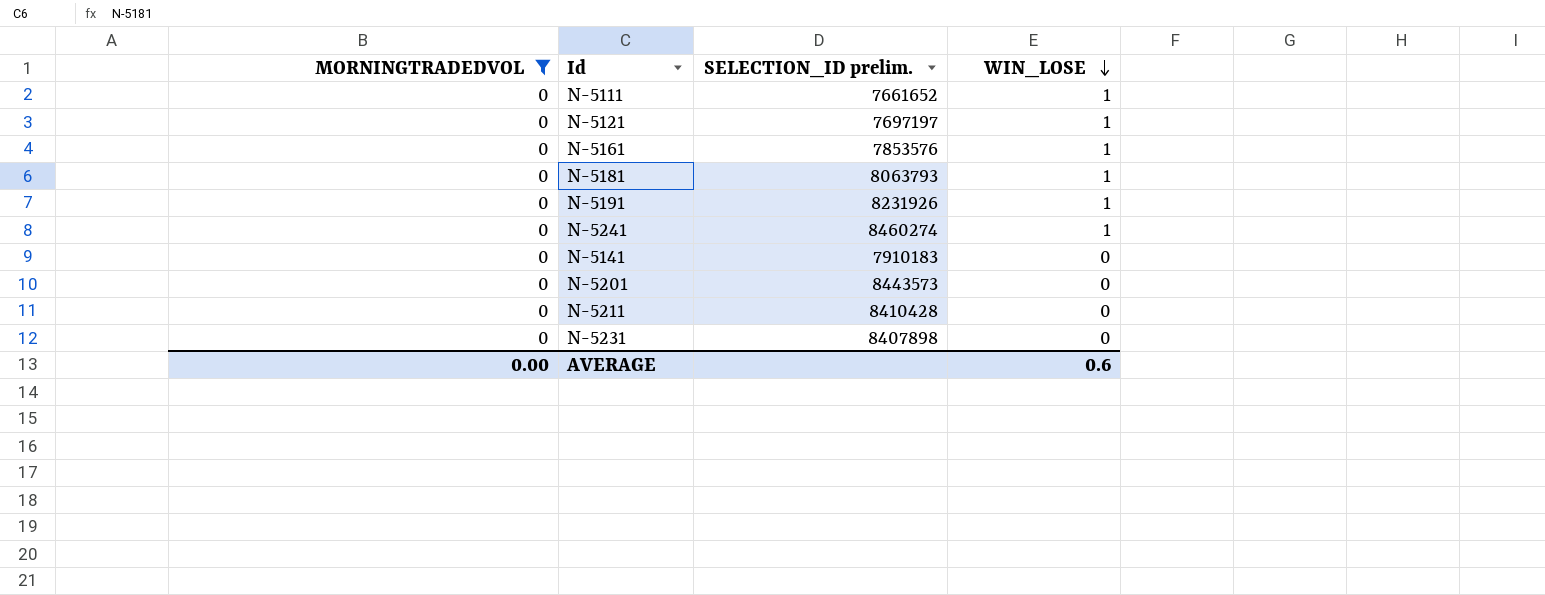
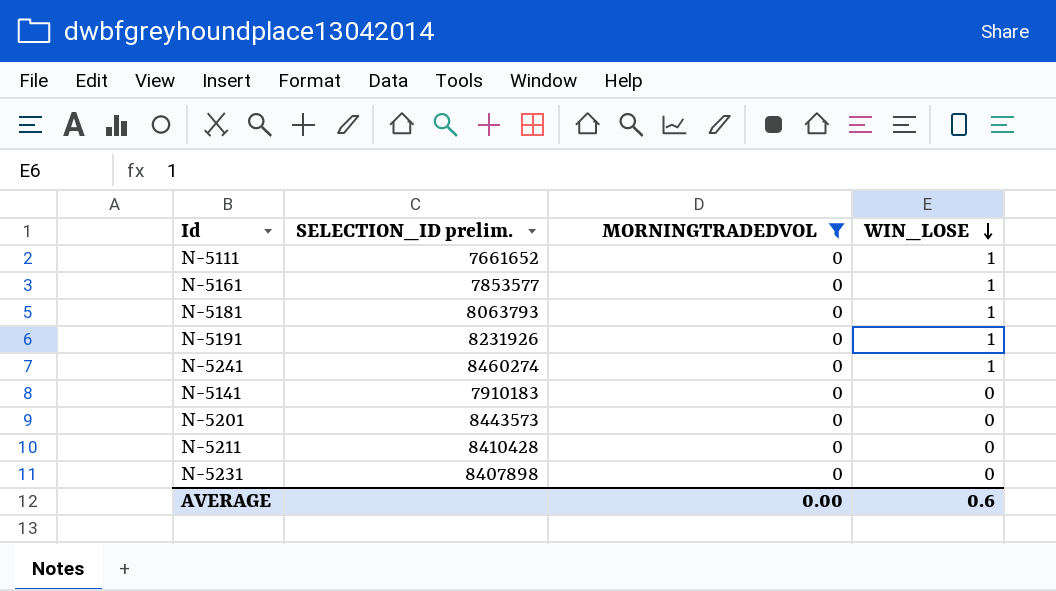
column MORNINGTRADEDVOL | position: 1 -> 3
row N-5121: 0 | 7697197 | 1 -> none
N-5161 | SELECTION_ID prelim.: 7853576 -> 7853577

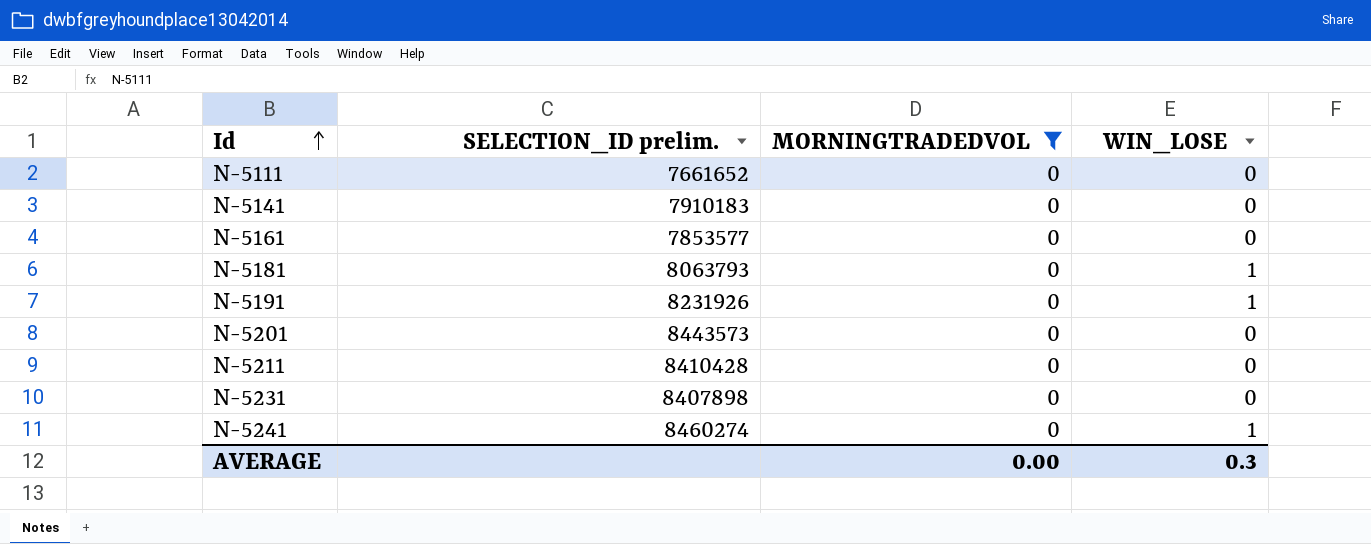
row order: WIN_LOSE descending -> Id ascending
N-5111 | WIN_LOSE: 1 -> 0
N-5161 | WIN_LOSE: 1 -> 0
AVERAGE | WIN_LOSE: 0.6 -> 0.3

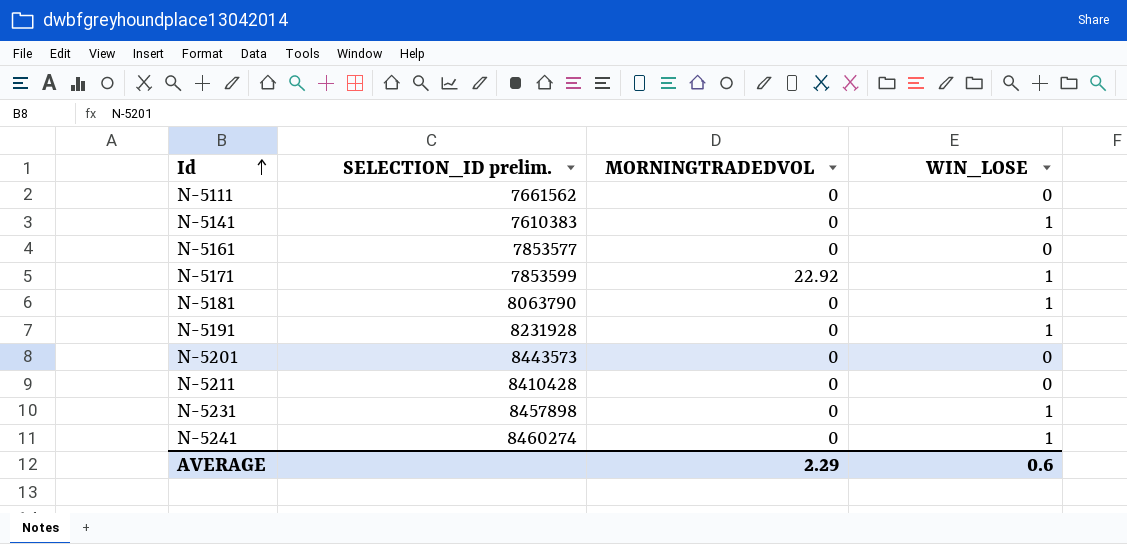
filter: MORNINGTRADEDVOL = 0 -> none
N-5111 | SELECTION_ID prelim.: 7661652 -> 7661562
N-5141 | SELECTION_ID prelim.: 7910183 -> 7610383
N-5141 | WIN_LOSE: 0 -> 1
N-5181 | SELECTION_ID prelim.: 8063793 -> 8063790
N-5191 | SELECTION_ID prelim.: 8231926 -> 8231928
N-5231 | SELECTION_ID prelim.: 8407898 -> 8457898
N-5231 | WIN_LOSE: 0 -> 1
AVERAGE | MORNINGTRADEDVOL: 0.00 -> 2.29
AVERAGE | WIN_LOSE: 0.3 -> 0.6

